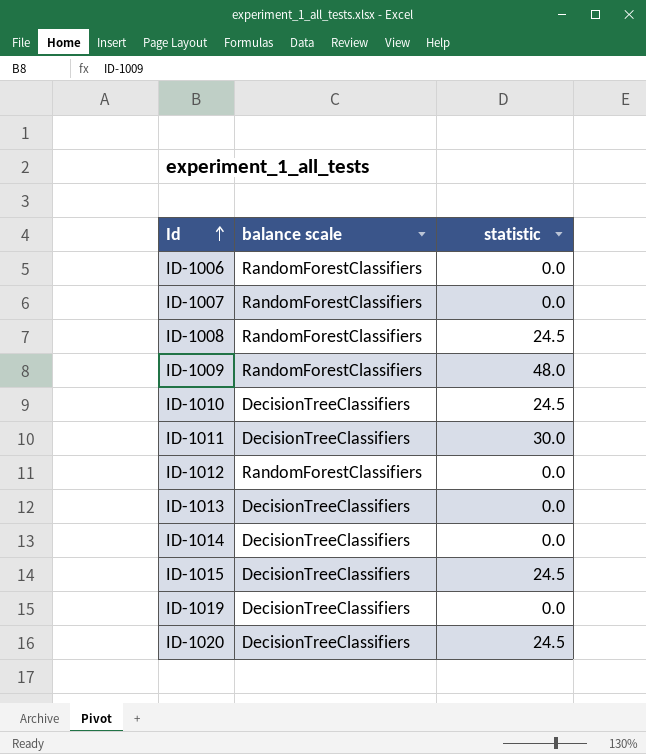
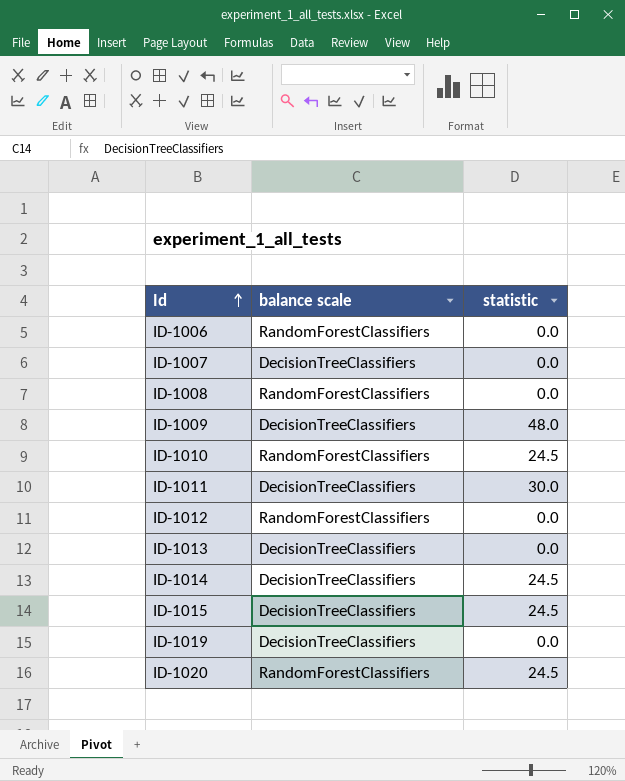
ID-1007 | balance scale: RandomForestClassifiers -> DecisionTreeClassifiers
ID-1008 | statistic: 24.5 -> 0.0
ID-1009 | balance scale: RandomForestClassifiers -> DecisionTreeClassifiers
ID-1010 | balance scale: DecisionTreeClassifiers -> RandomForestClassifiers
ID-1014 | statistic: 0.0 -> 24.5
ID-1020 | balance scale: DecisionTreeClassifiers -> RandomForestClassifiers

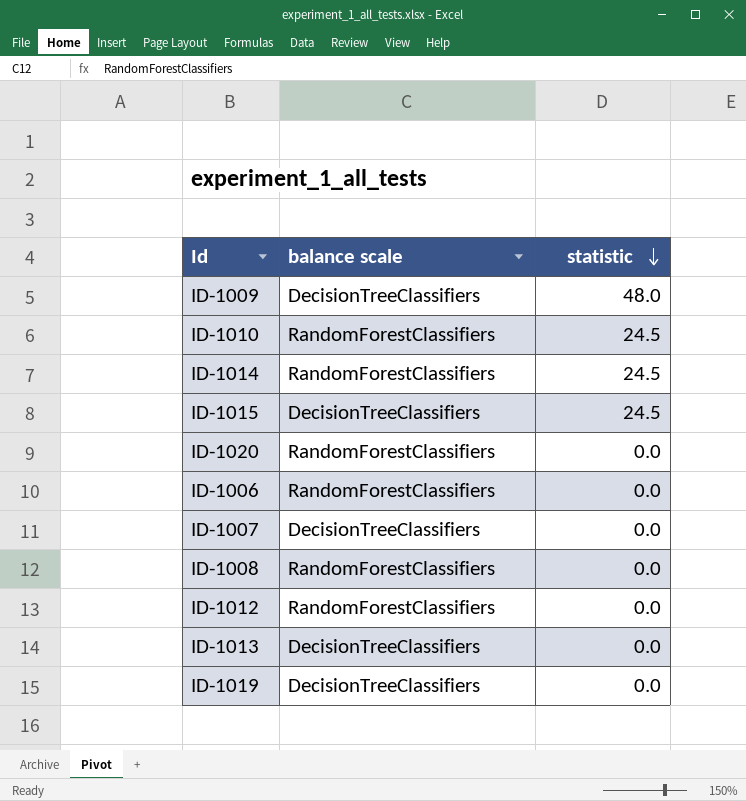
row order: Id ascending -> statistic descending
row ID-1011: DecisionTreeClassifiers | 30.0 -> none
ID-1014 | balance scale: DecisionTreeClassifiers -> RandomForestClassifiers
ID-1020 | statistic: 24.5 -> 0.0

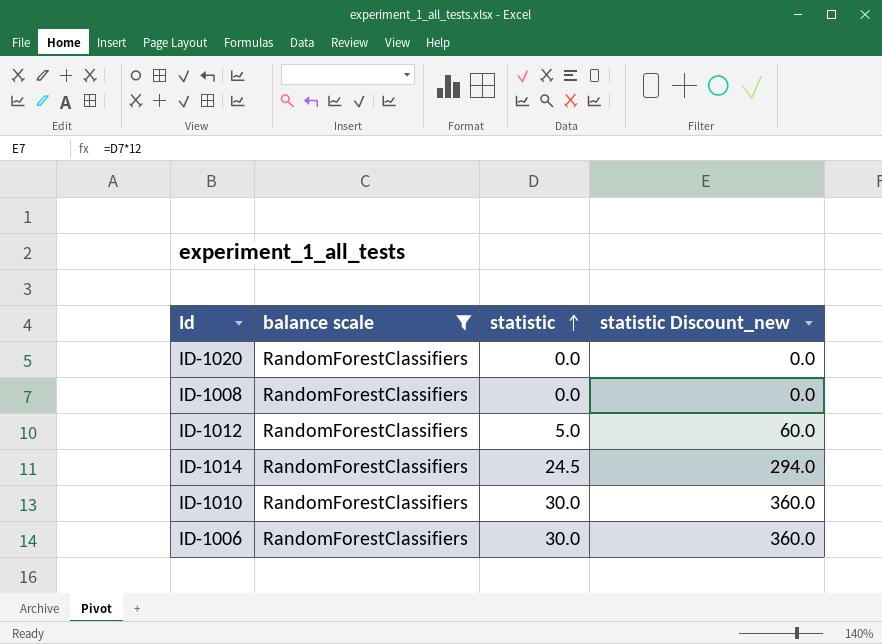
filter: none -> balance scale = RandomForestClassifiers
row order: statistic descending -> statistic ascending
column statistic Discount_new | formula: none -> [statistic] * 12
ID-1012 | statistic: 0.0 -> 5.0
ID-1010 | statistic: 24.5 -> 30.0
ID-1006 | statistic: 0.0 -> 30.0

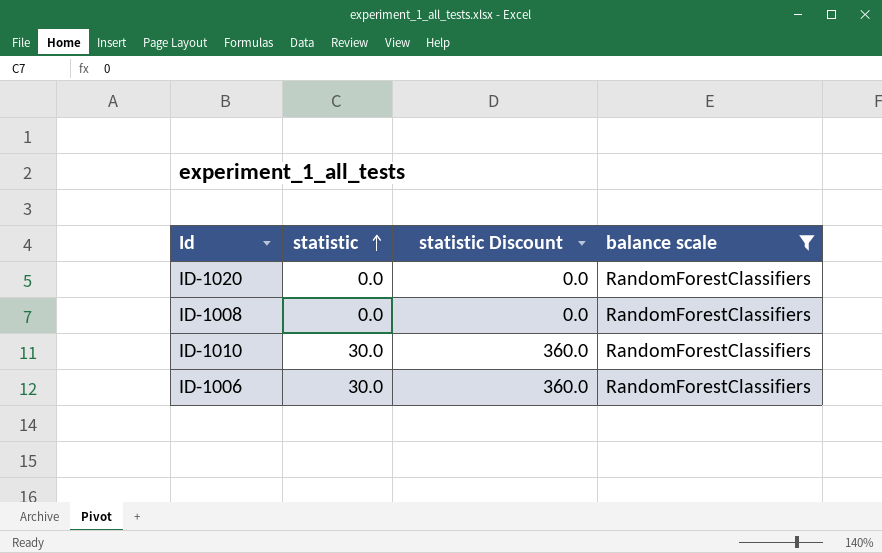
column name: statistic Discount_new -> statistic Discount
column balance scale | position: 2 -> 4
row ID-1012: RandomForestClassifiers | 5.0 | 60.0 -> none
row ID-1014: RandomForestClassifiers | 24.5 | 294.0 -> none

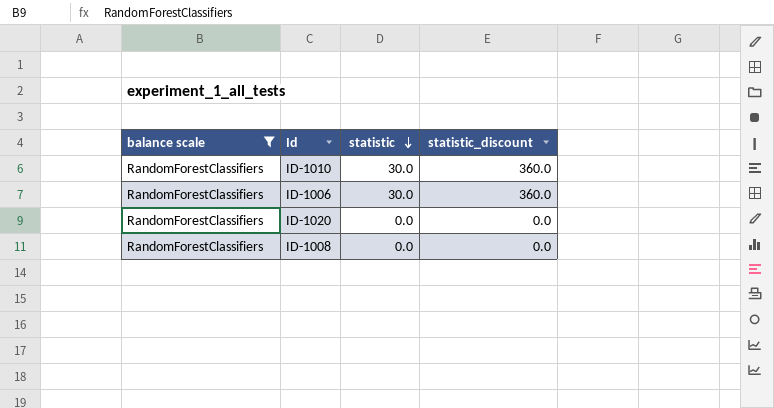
row order: statistic ascending -> statistic descending
column balance scale | position: 4 -> 1
column name: statistic Discount -> statistic_discount

